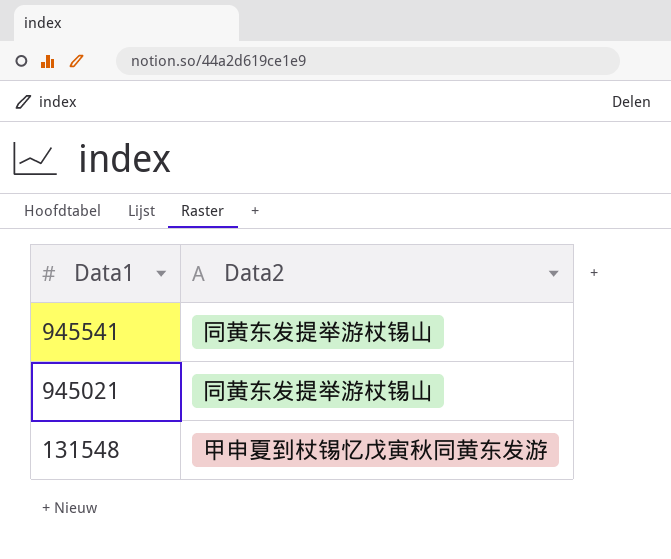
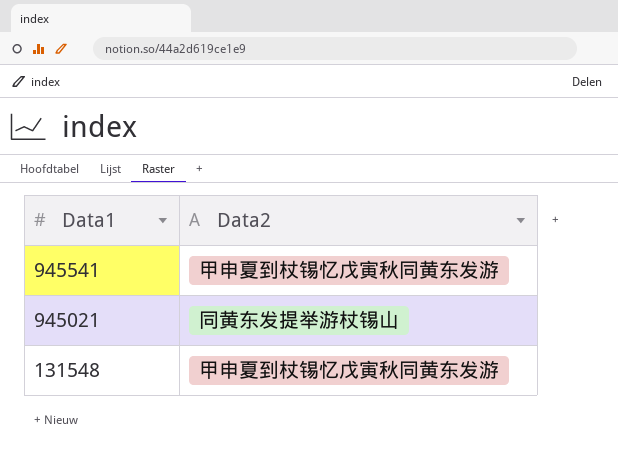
945541 | Data2: 同黄东发提举游杖锡山 -> 甲申夏到杖锡忆戊寅秋同黄东发游

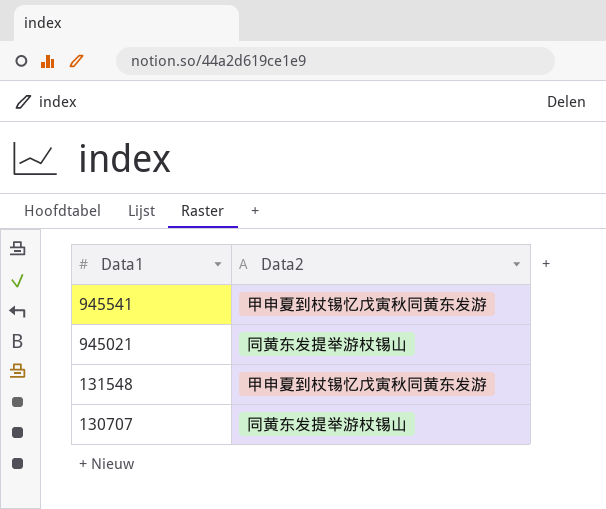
row 130707: none -> 同黄东发提举游杖锡山

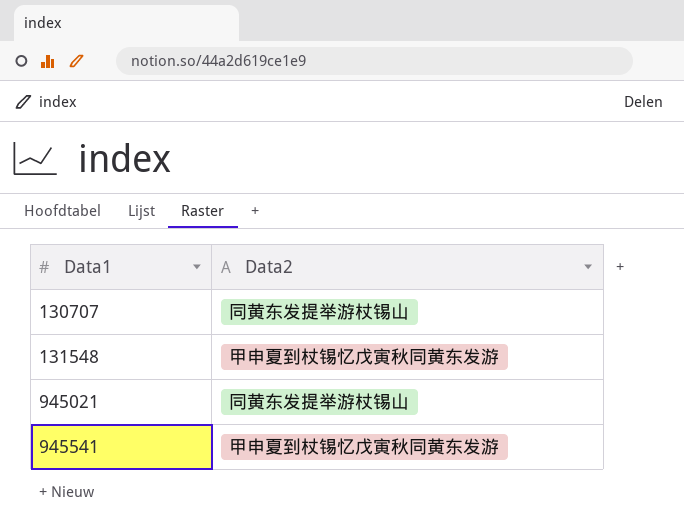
row order: Data1 descending -> Data1 ascending

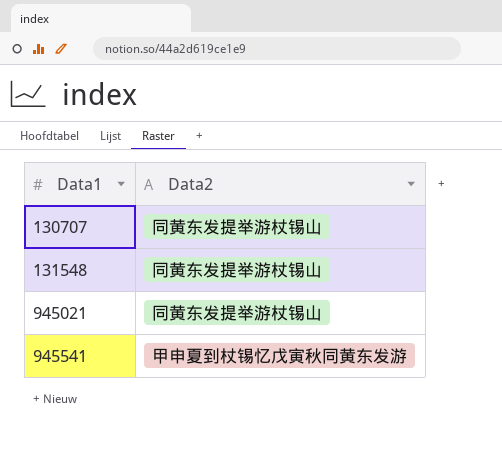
131548 | Data2: 甲申夏到杖锡忆戊寅秋同黄东发游 -> 同黄东发提举游杖锡山

